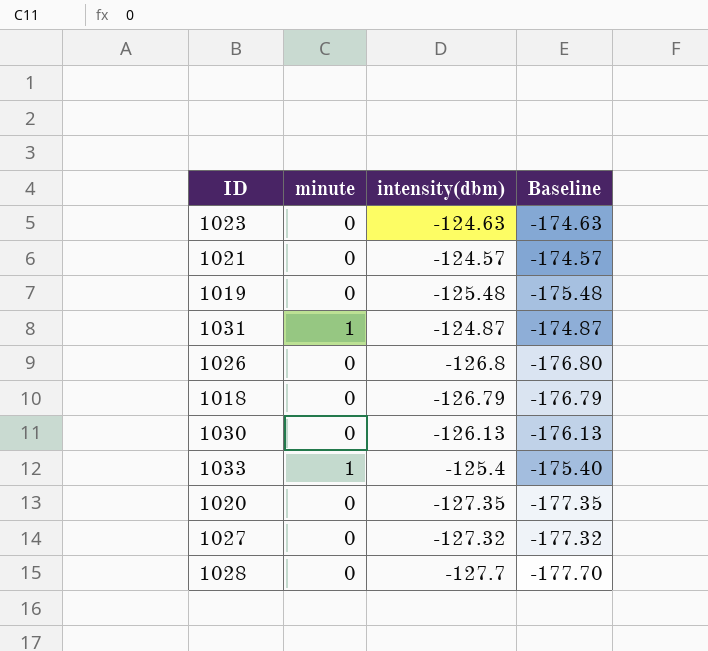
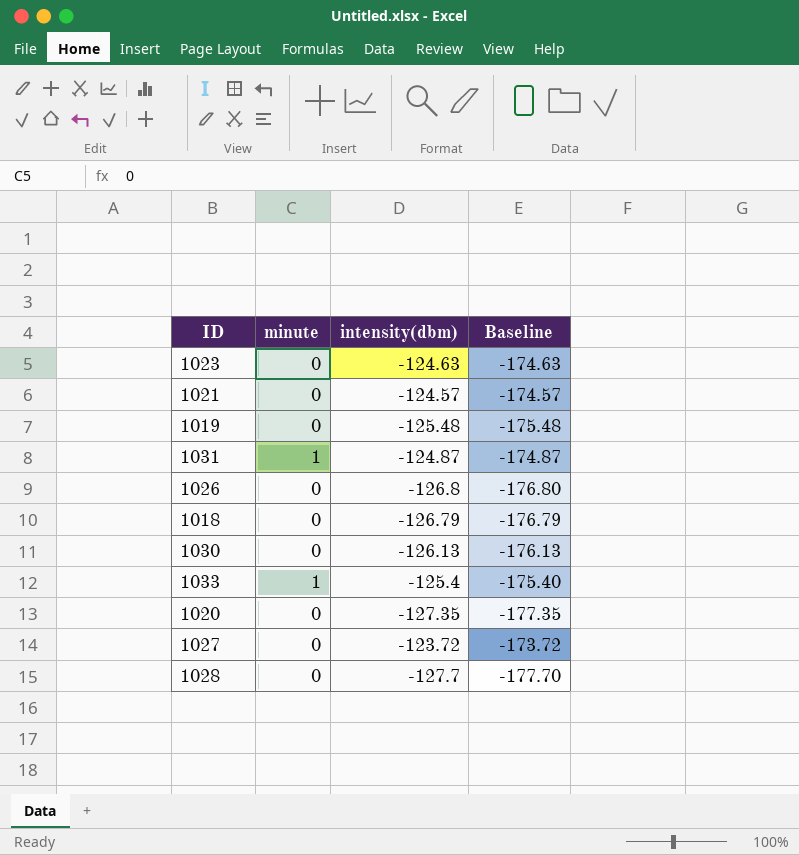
1027 | intensity(dbm): -127.32 -> -123.72
1027 | Baseline: -177.32 -> -173.72

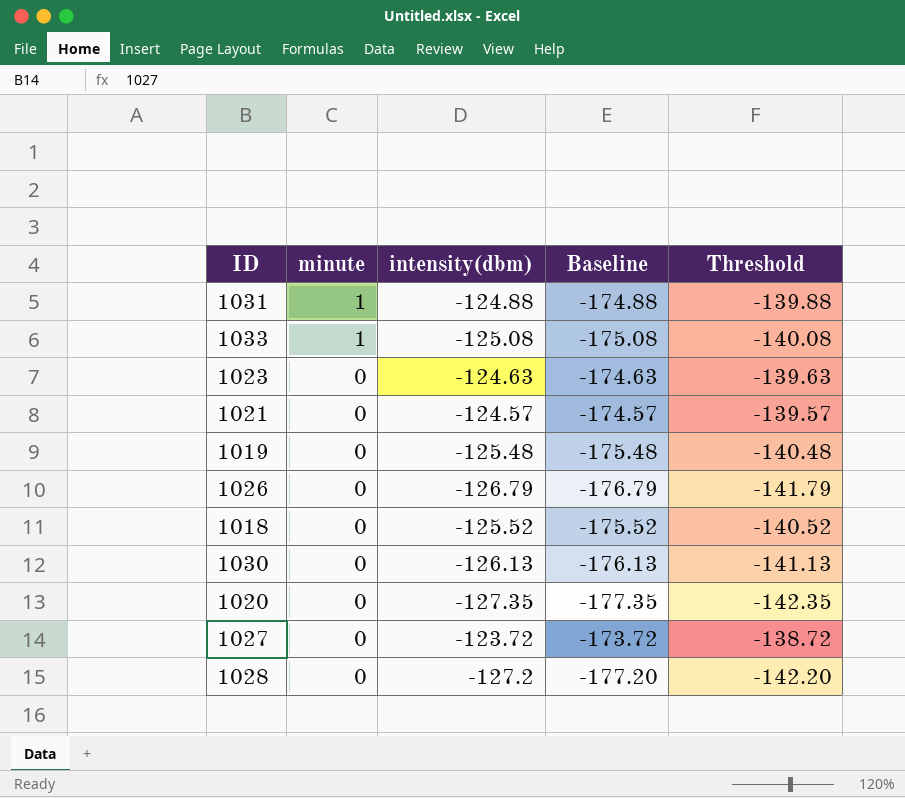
row order: none -> minute descending
column Threshold | formula: none -> [intensity(dbm)] - 15
1031 | intensity(dbm): -124.87 -> -124.88
1031 | Baseline: -174.87 -> -174.88
1033 | intensity(dbm): -125.4 -> -125.08
1033 | Baseline: -175.40 -> -175.08
1026 | intensity(dbm): -126.8 -> -126.79
1026 | Baseline: -176.80 -> -176.79
1018 | intensity(dbm): -126.79 -> -125.52
1018 | Baseline: -176.79 -> -175.52
1028 | intensity(dbm): -127.7 -> -127.2
1028 | Baseline: -177.70 -> -177.20

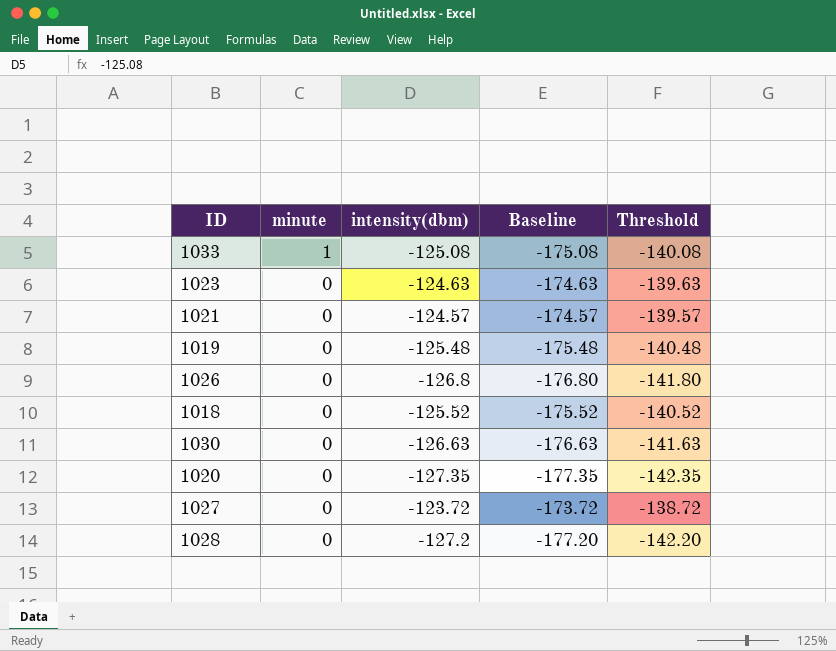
row 1031: 1 | -124.88 | -174.88 | -139.88 -> none
1026 | intensity(dbm): -126.79 -> -126.8
1026 | Baseline: -176.79 -> -176.80
1026 | Threshold: -141.79 -> -141.80
1030 | intensity(dbm): -126.13 -> -126.63
1030 | Baseline: -176.13 -> -176.63
1030 | Threshold: -141.13 -> -141.63

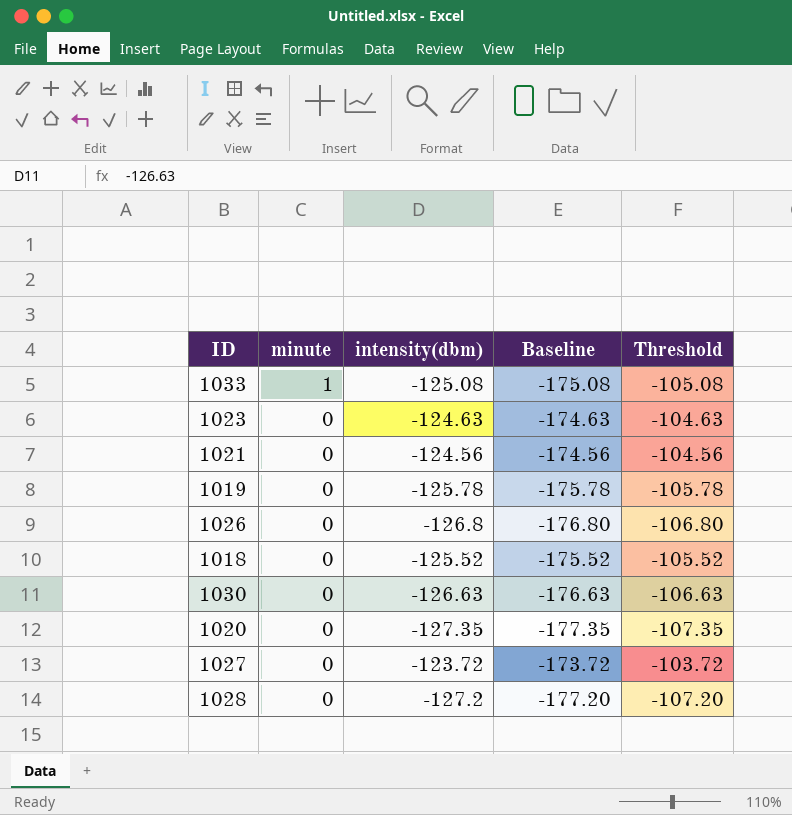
column Threshold | formula: [intensity(dbm)] - 15 -> [intensity(dbm)] + 20
1021 | intensity(dbm): -124.57 -> -124.56
1021 | Baseline: -174.57 -> -174.56
1019 | intensity(dbm): -125.48 -> -125.78
1019 | Baseline: -175.48 -> -175.78

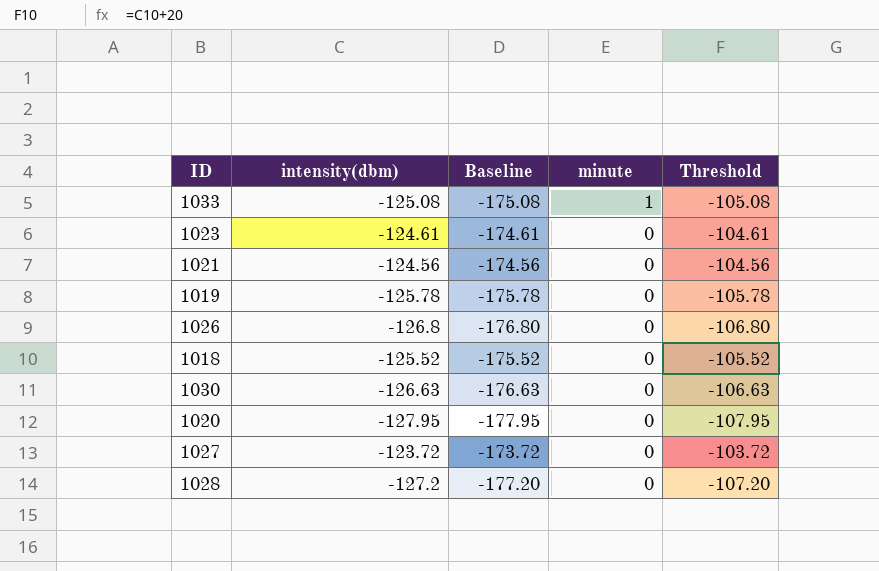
column minute | position: 2 -> 4
1023 | intensity(dbm): -124.63 -> -124.61
1023 | Baseline: -174.63 -> -174.61
1023 | Threshold: -104.63 -> -104.61
1020 | intensity(dbm): -127.35 -> -127.95
1020 | Baseline: -177.35 -> -177.95
1020 | Threshold: -107.35 -> -107.95

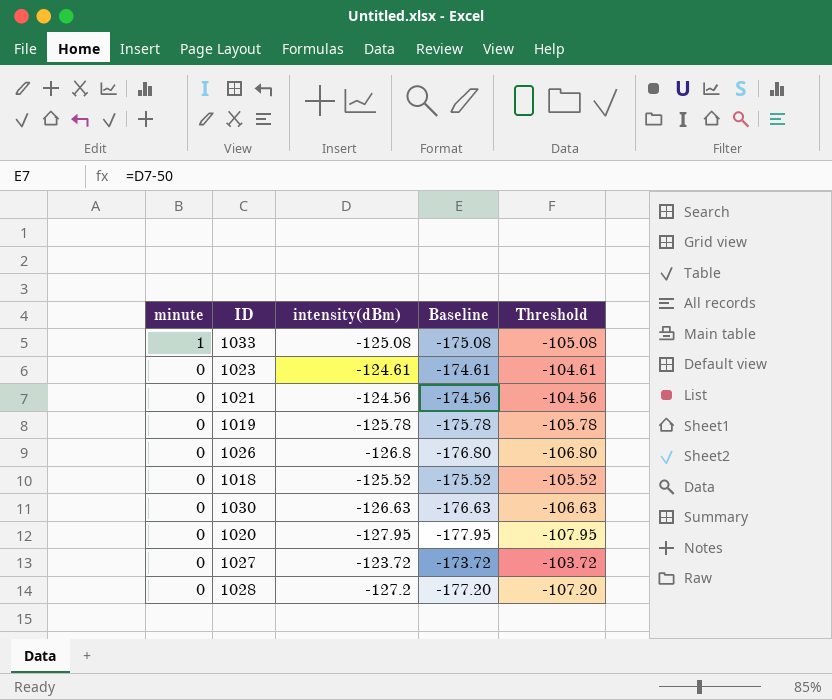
column minute | position: 4 -> 1
column name: intensity(dbm) -> intensity(dBm)

